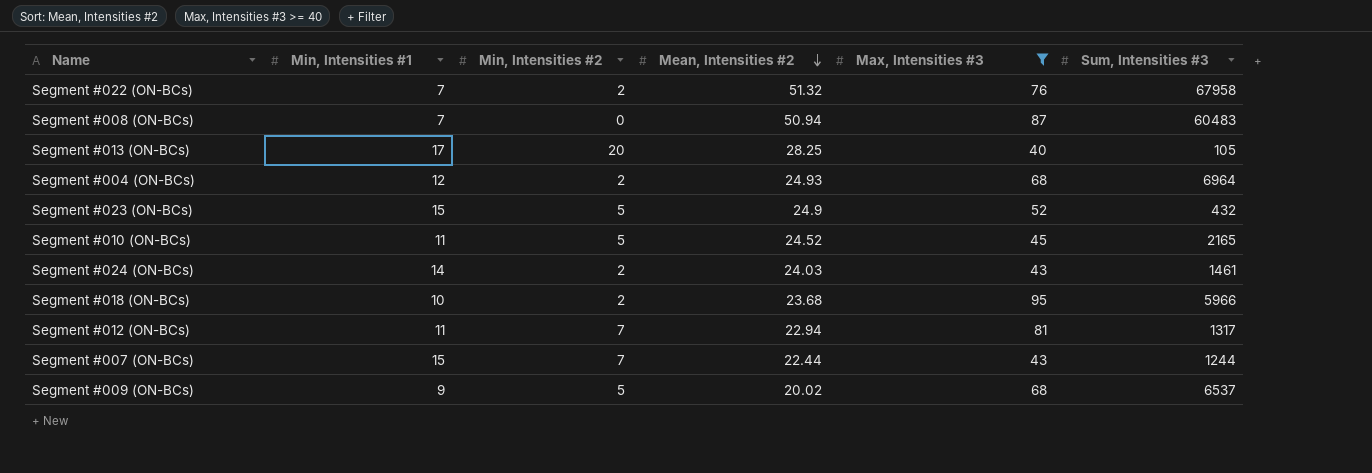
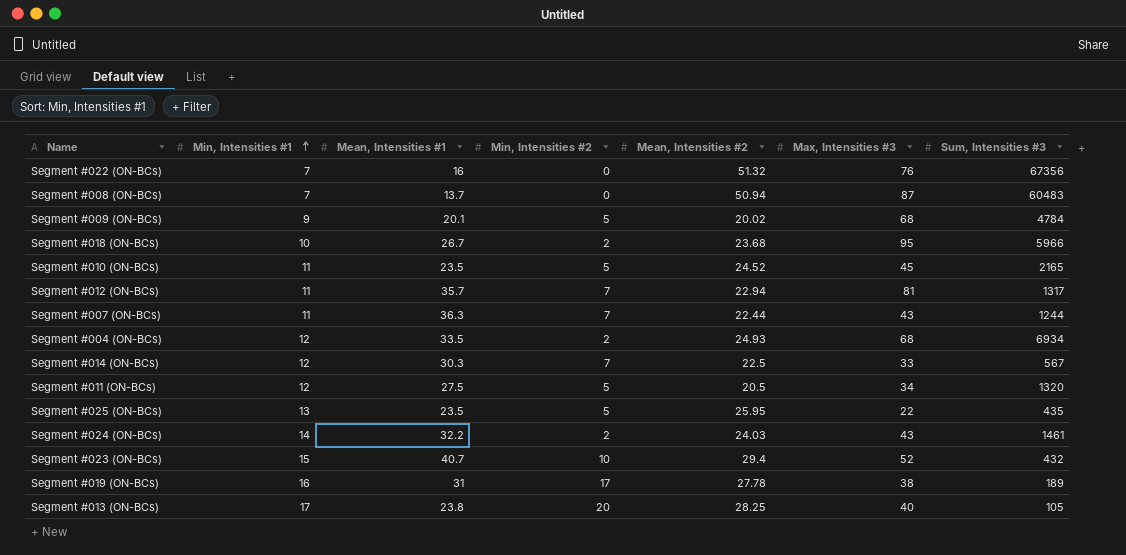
filter: Max, Intensities #3 >= 40 -> none
row order: Mean, Intensities #2 descending -> Min, Intensities #1 ascending
column Mean, Intensities #1 | position: none -> 3
Segment #022 (ON-BCs) | Min, Intensities #2: 2 -> 0
Segment #022 (ON-BCs) | Sum, Intensities #3: 67958 -> 67356
Segment #009 (ON-BCs) | Sum, Intensities #3: 6537 -> 4784
Segment #007 (ON-BCs) | Min, Intensities #1: 15 -> 11
Segment #004 (ON-BCs) | Sum, Intensities #3: 6964 -> 6934
Segment #023 (ON-BCs) | Min, Intensities #2: 5 -> 10
Segment #023 (ON-BCs) | Mean, Intensities #2: 24.9 -> 29.4

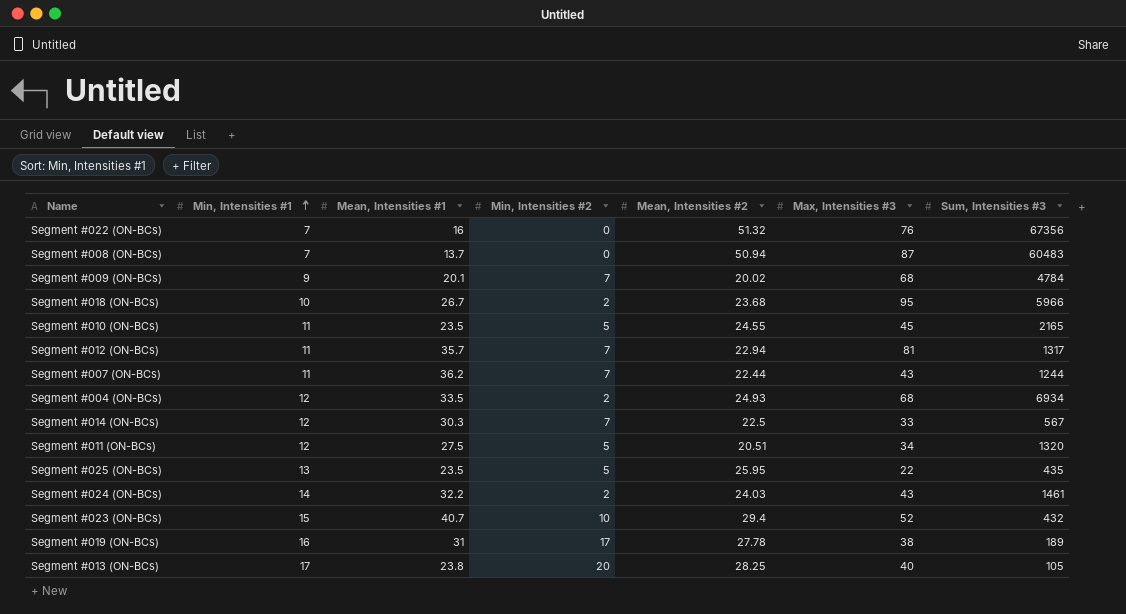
Segment #009 (ON-BCs) | Min, Intensities #2: 5 -> 7
Segment #010 (ON-BCs) | Mean, Intensities #2: 24.52 -> 24.55
Segment #007 (ON-BCs) | Mean, Intensities #1: 36.3 -> 36.2
Segment #011 (ON-BCs) | Mean, Intensities #2: 20.5 -> 20.51

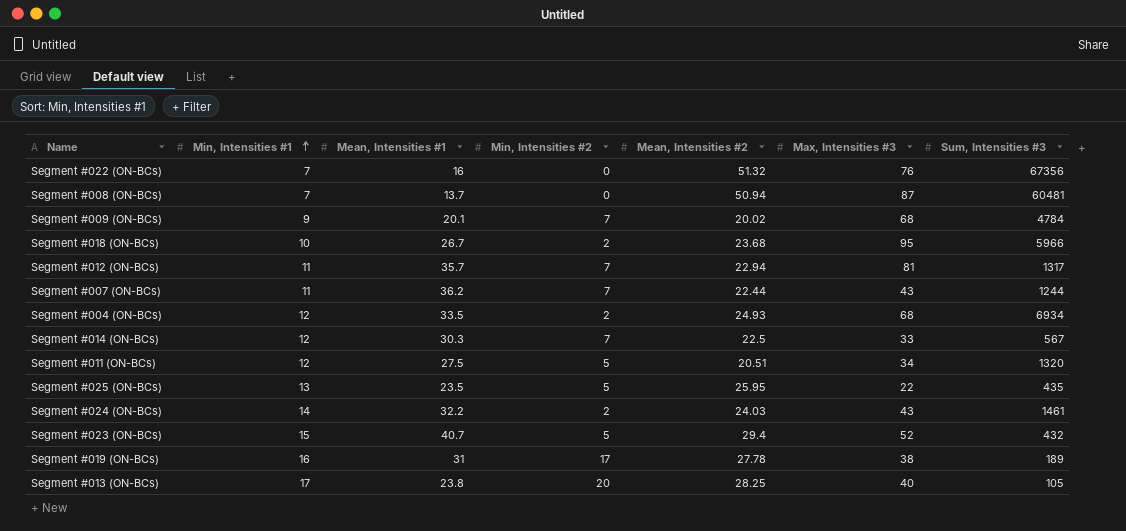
row Segment #010 (ON-BCs): 11 | 23.5 | 5 | 24.55 | 45 | 2165 -> none
Segment #008 (ON-BCs) | Sum, Intensities #3: 60483 -> 60481
Segment #023 (ON-BCs) | Min, Intensities #2: 10 -> 5

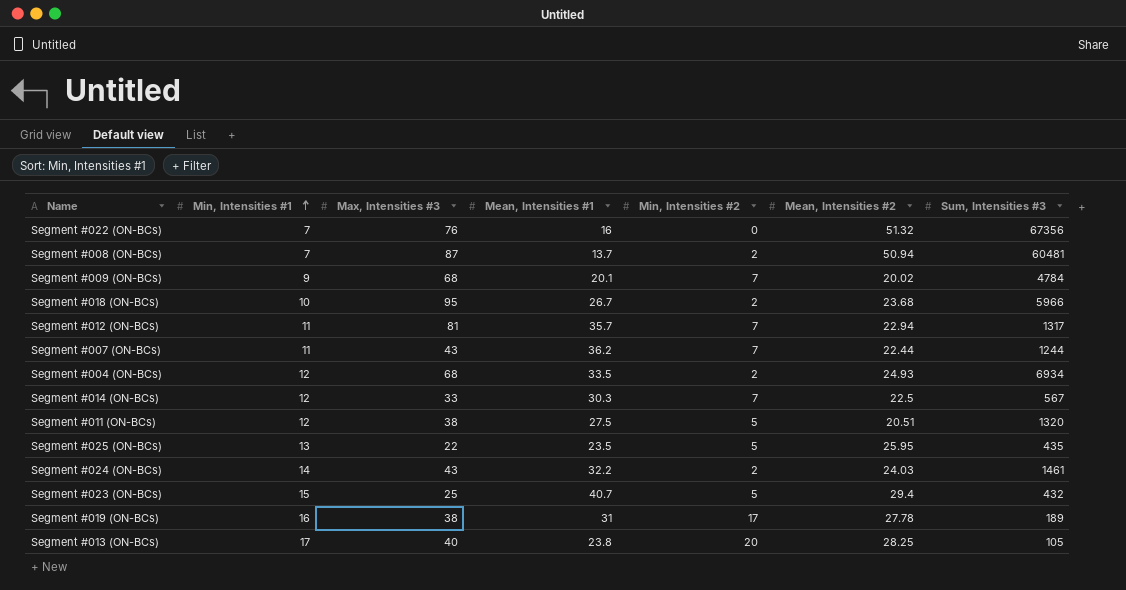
column Max, Intensities #3 | position: 6 -> 3
Segment #008 (ON-BCs) | Min, Intensities #2: 0 -> 2
Segment #011 (ON-BCs) | Max, Intensities #3: 34 -> 38
Segment #023 (ON-BCs) | Max, Intensities #3: 52 -> 25

